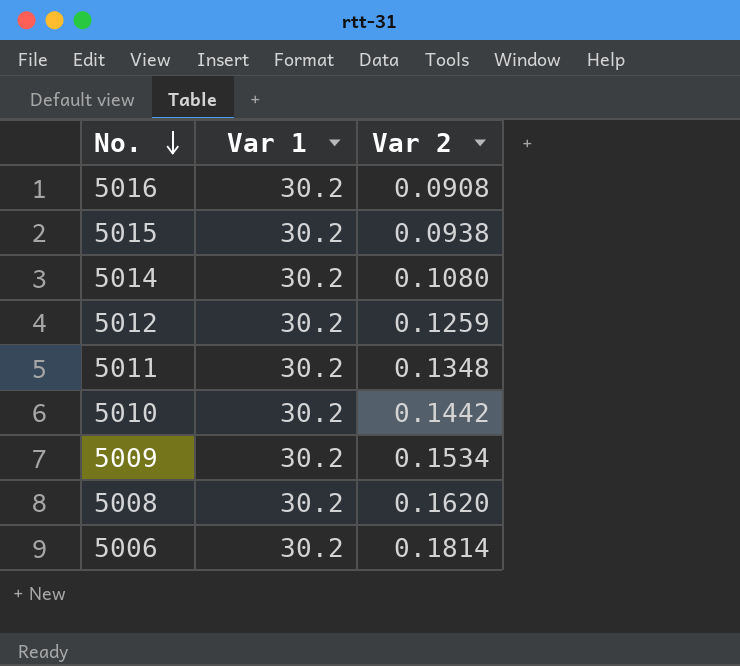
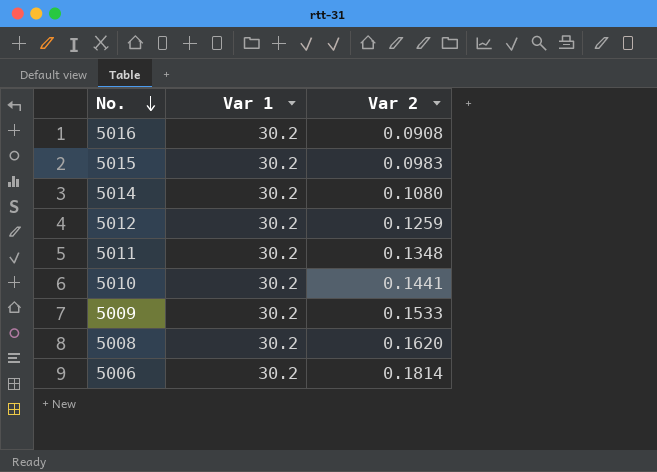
5015 | Var 2: 0.0938 -> 0.0983
5010 | Var 2: 0.1442 -> 0.1441
5009 | Var 2: 0.1534 -> 0.1533

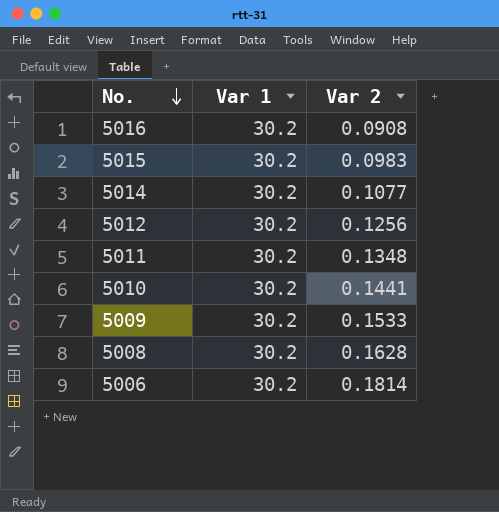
5014 | Var 2: 0.1080 -> 0.1077
5012 | Var 2: 0.1259 -> 0.1256
5008 | Var 2: 0.1620 -> 0.1628

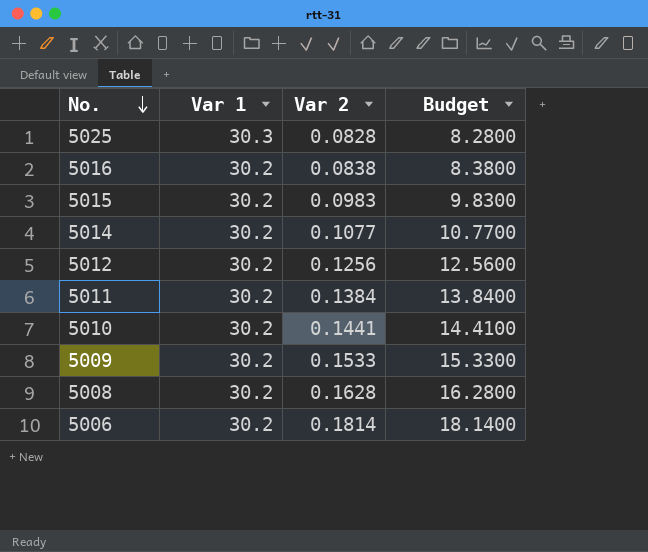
column Budget | formula: none -> [Var 2] * 100
row 5025: none -> 30.3 | 0.0828 | 8.2800
5016 | Var 2: 0.0908 -> 0.0838
5011 | Var 2: 0.1348 -> 0.1384

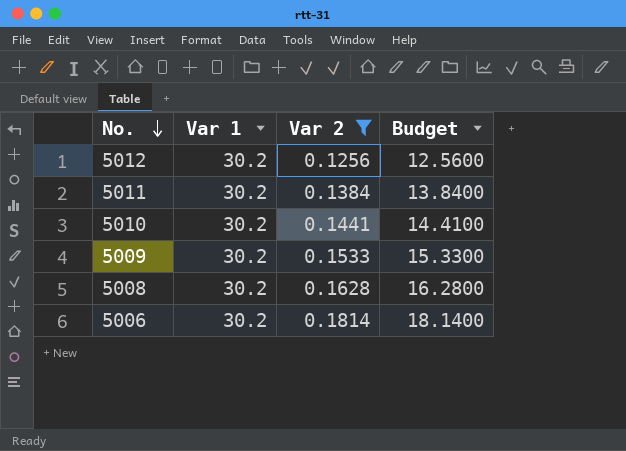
filter: none -> Var 2 >= 0.1256

